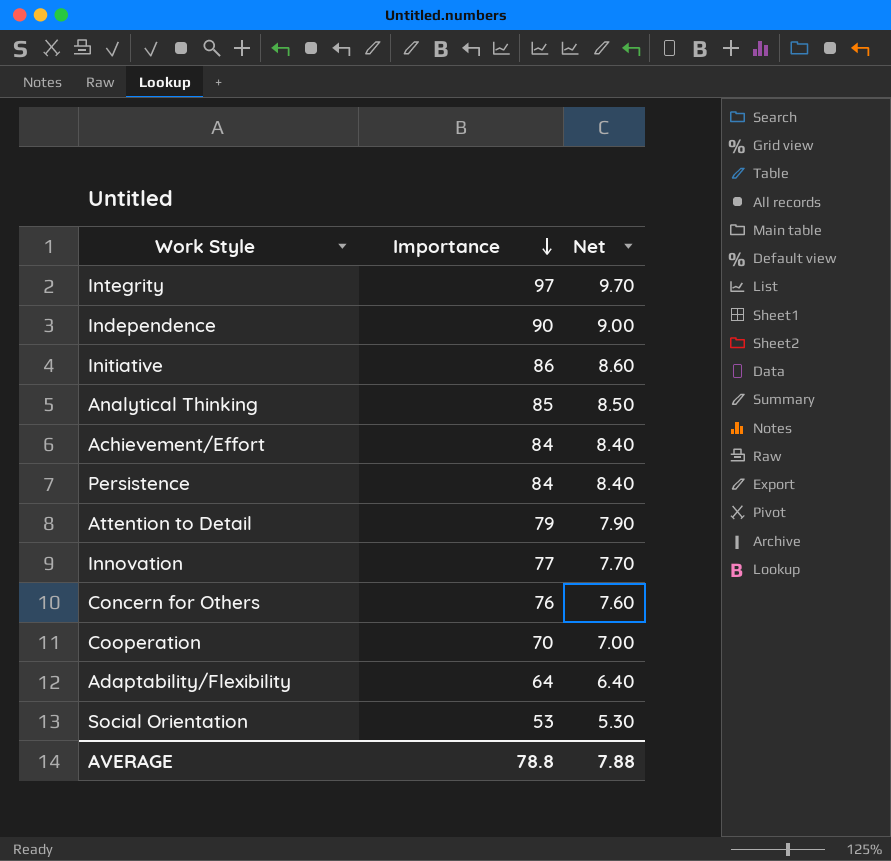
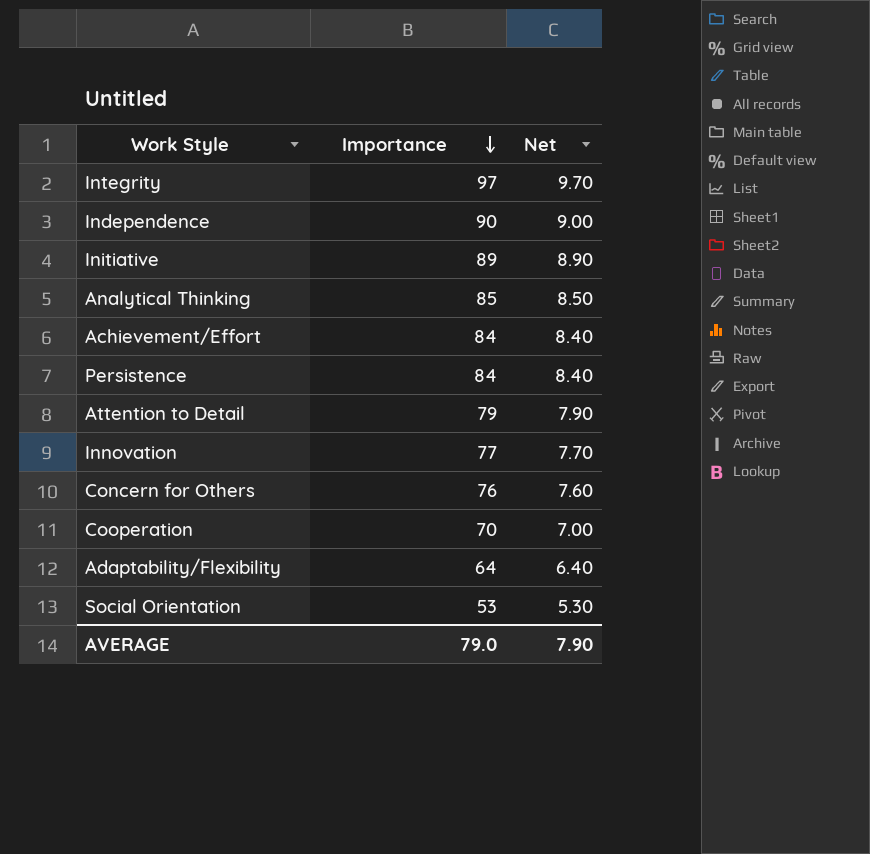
Initiative | Importance: 86 -> 89
Initiative | Net: 8.60 -> 8.90
AVERAGE | Importance: 78.8 -> 79.0
AVERAGE | Net: 7.88 -> 7.90

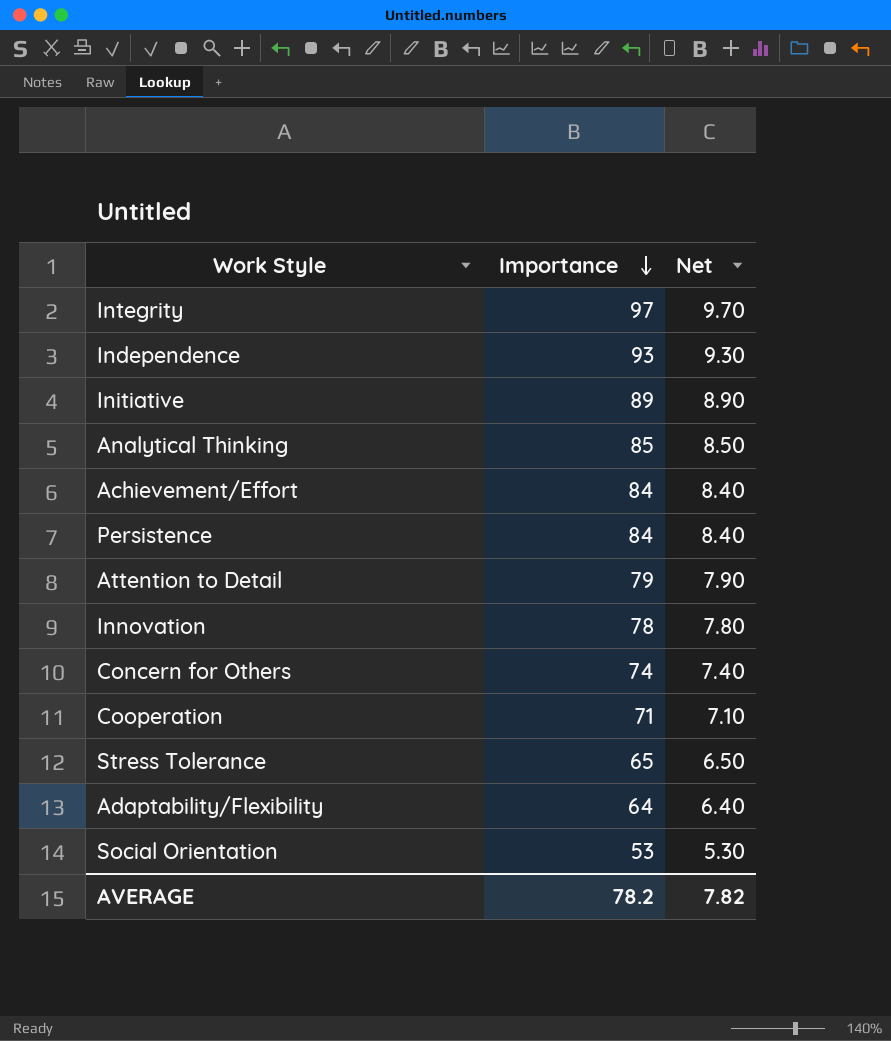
Independence | Importance: 90 -> 93
Independence | Net: 9.00 -> 9.30
Innovation | Importance: 77 -> 78
Innovation | Net: 7.70 -> 7.80
Concern for Others | Importance: 76 -> 74
Concern for Others | Net: 7.60 -> 7.40
Cooperation | Importance: 70 -> 71
Cooperation | Net: 7.00 -> 7.10
row Stress Tolerance: none -> 65 | 6.50
AVERAGE | Importance: 79.0 -> 78.2
AVERAGE | Net: 7.90 -> 7.82

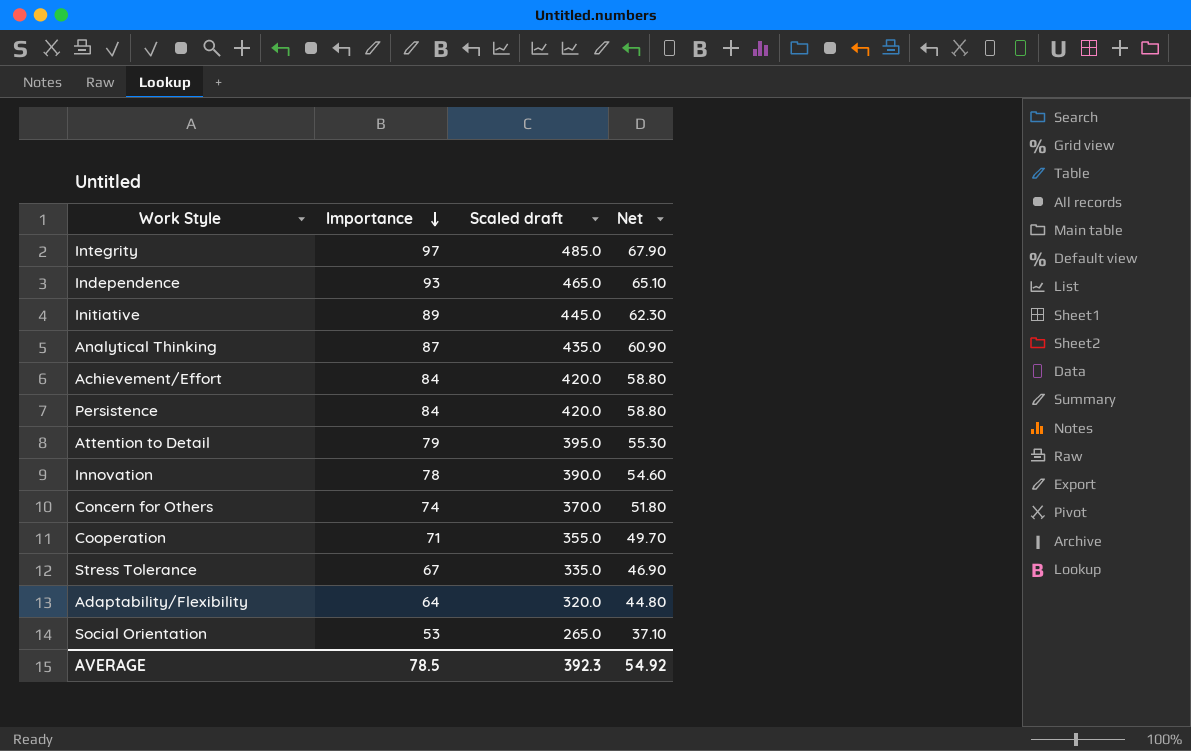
column Scaled draft | formula: none -> [Importance] * 5
column Net | formula: [Importance] * 0.1 -> [Importance] * 0.7
Analytical Thinking | Importance: 85 -> 87
Stress Tolerance | Importance: 65 -> 67
AVERAGE | Importance: 78.2 -> 78.5
AVERAGE | Net: 7.82 -> 54.92

